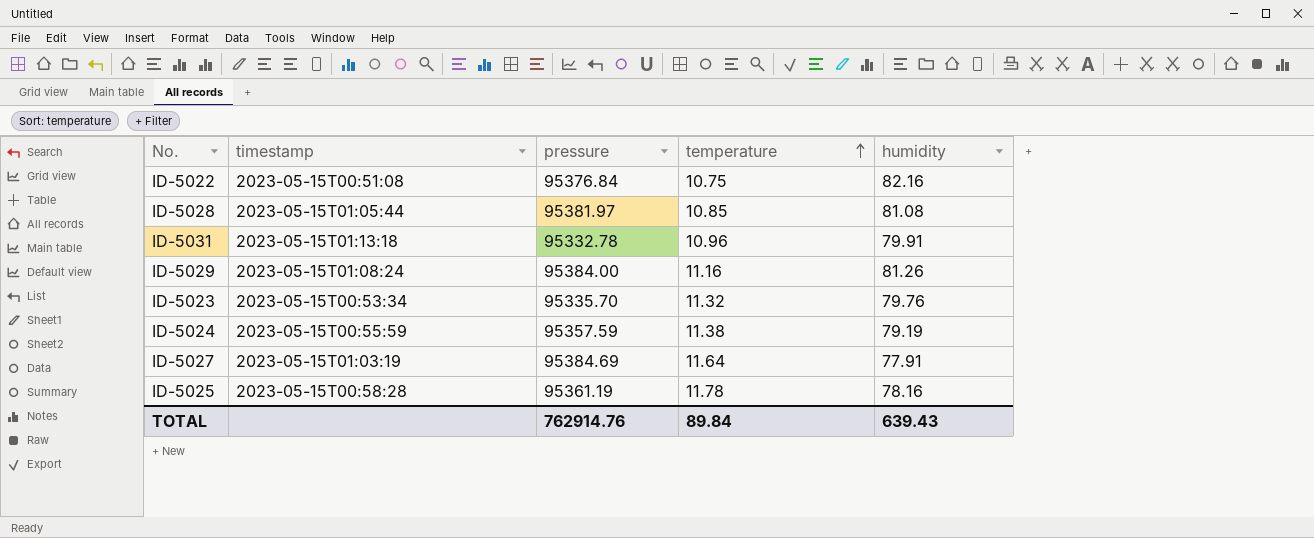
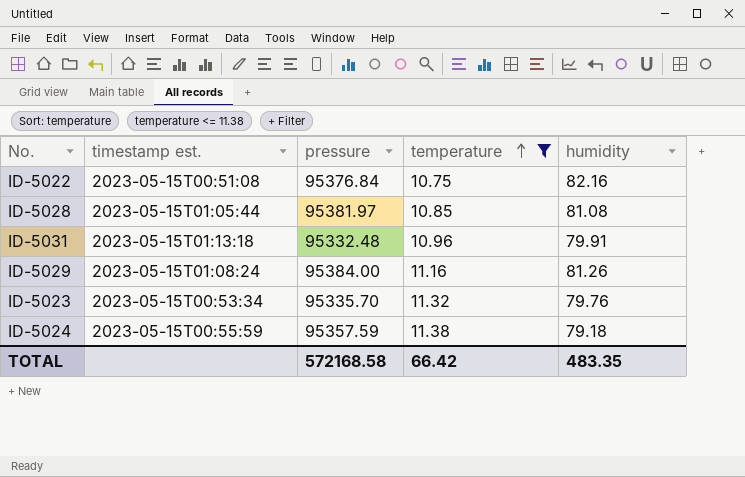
filter: none -> temperature <= 11.38
column name: timestamp -> timestamp est.
ID-5031 | pressure: 95332.78 -> 95332.48
ID-5024 | humidity: 79.19 -> 79.18
TOTAL | pressure: 762914.76 -> 572168.58
TOTAL | temperature: 89.84 -> 66.42
TOTAL | humidity: 639.43 -> 483.35

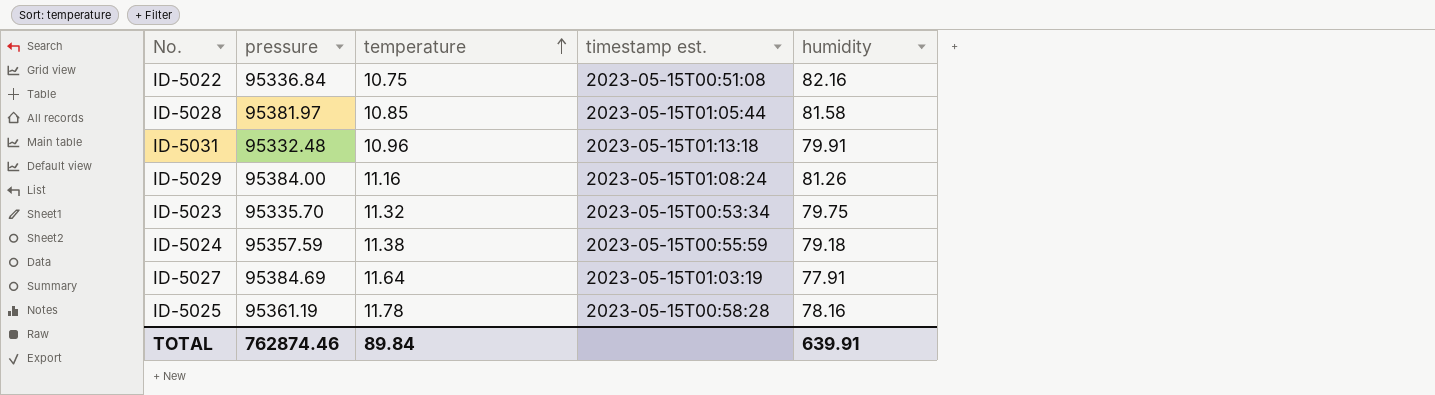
filter: temperature <= 11.38 -> none
column timestamp est. | position: 2 -> 4
ID-5022 | pressure: 95376.84 -> 95336.84
ID-5028 | humidity: 81.08 -> 81.58
ID-5023 | humidity: 79.76 -> 79.75
TOTAL | pressure: 572168.58 -> 762874.46
TOTAL | temperature: 66.42 -> 89.84
TOTAL | humidity: 483.35 -> 639.91

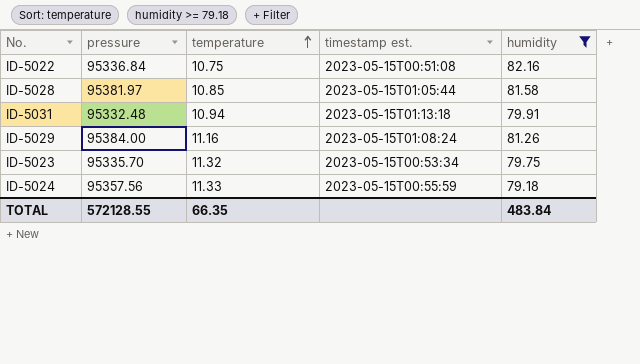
filter: none -> humidity >= 79.18
ID-5031 | temperature: 10.96 -> 10.94
ID-5024 | pressure: 95357.59 -> 95357.56
ID-5024 | temperature: 11.38 -> 11.33
TOTAL | pressure: 762874.46 -> 572128.55
TOTAL | temperature: 89.84 -> 66.35
TOTAL | humidity: 639.91 -> 483.84

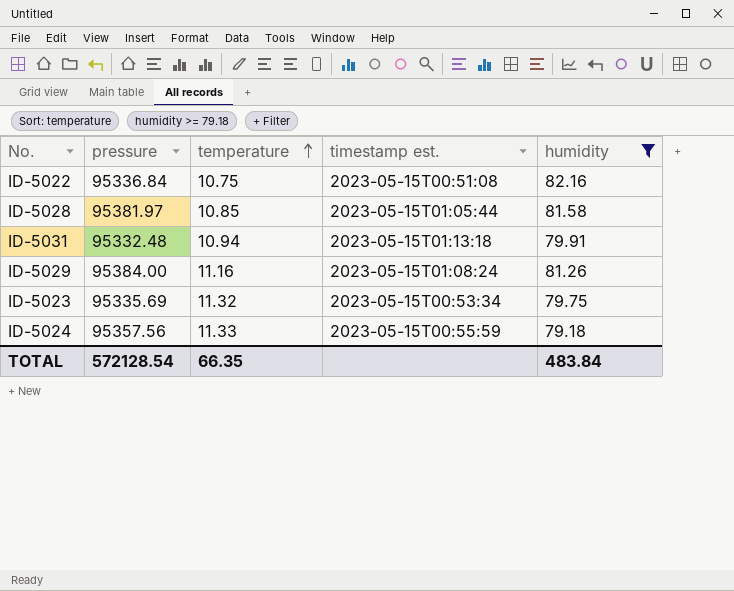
ID-5023 | pressure: 95335.70 -> 95335.69
TOTAL | pressure: 572128.55 -> 572128.54

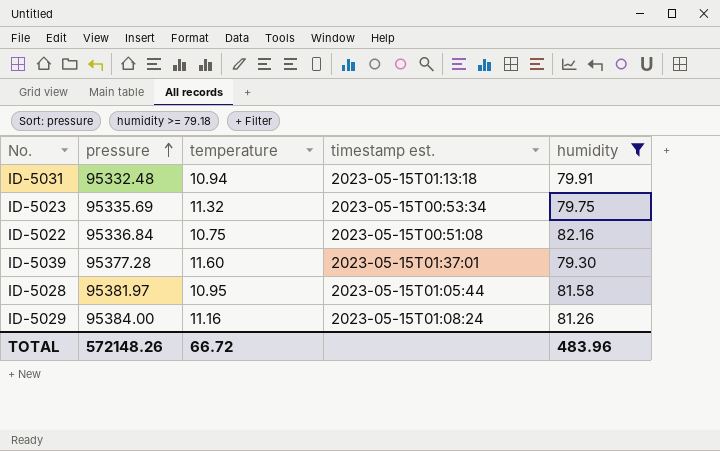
row order: temperature ascending -> pressure ascending
row ID-5024: 95357.56 | 11.33 | 2023-05-15T00:55:59 | 79.18 -> none
row ID-5039: none -> 95377.28 | 11.60 | 2023-05-15T01:37:01 | 79.30
ID-5028 | temperature: 10.85 -> 10.95
TOTAL | pressure: 572128.54 -> 572148.26
TOTAL | temperature: 66.35 -> 66.72
TOTAL | humidity: 483.84 -> 483.96

